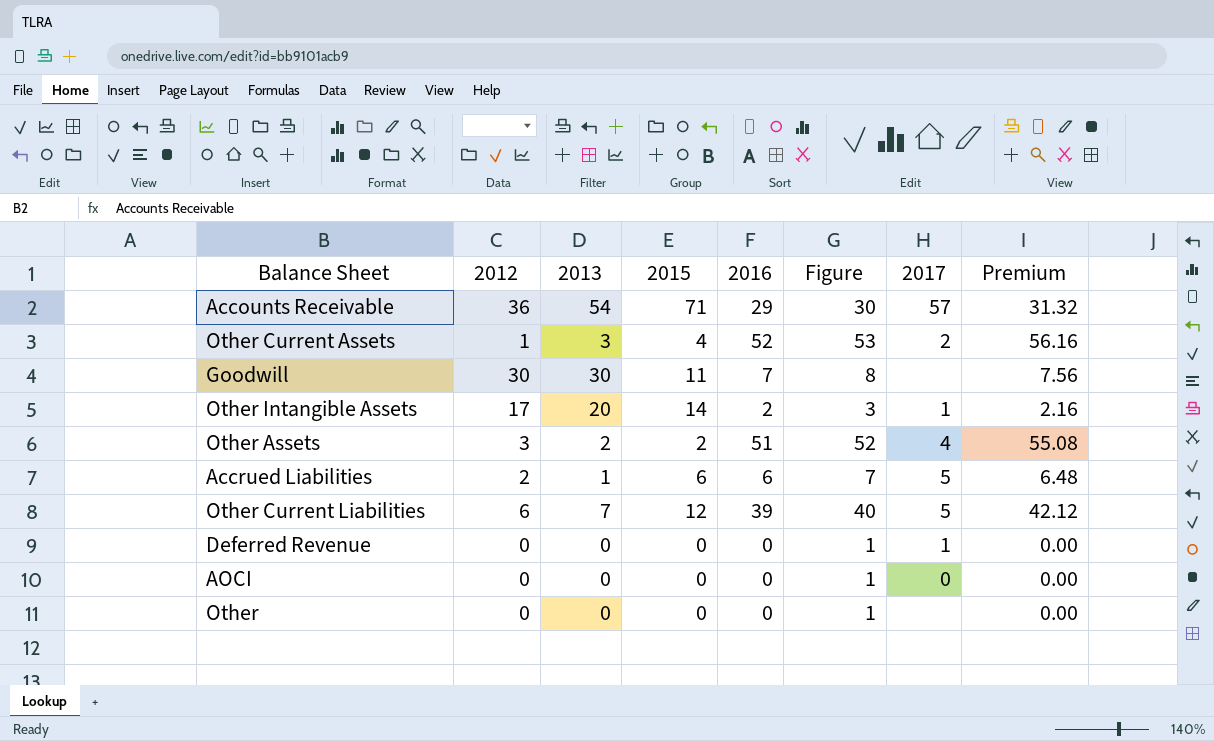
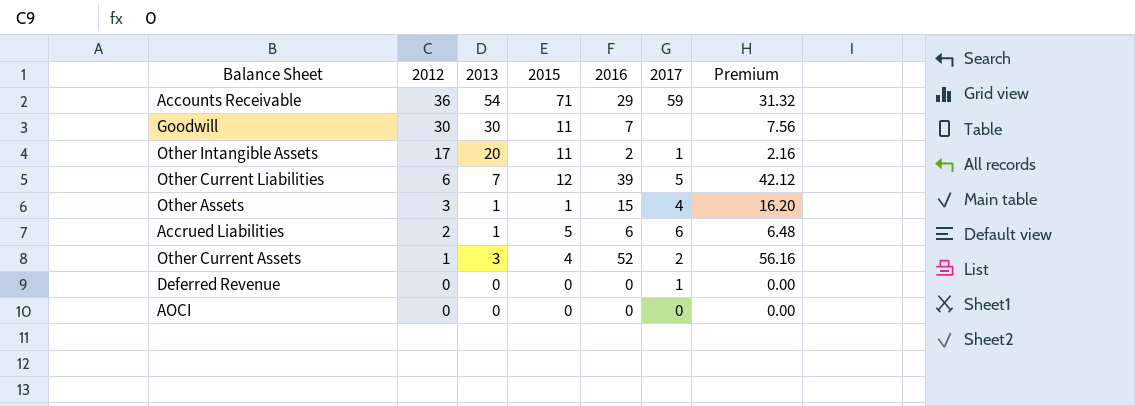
row order: none -> 2012 descending
column Figure | formula: [2016] + 1 -> none
row Other: 0 | 0 | 0 | 0 | 1 | none | 0.00 -> none
Accounts Receivable | 2017: 57 -> 59
Other Intangible Assets | 2015: 14 -> 11
Other Assets | 2013: 2 -> 1
Other Assets | 2015: 2 -> 1
Other Assets | 2016: 51 -> 15
Other Assets | Premium: 55.08 -> 16.20
Accrued Liabilities | 2015: 6 -> 5
Accrued Liabilities | 2017: 5 -> 6

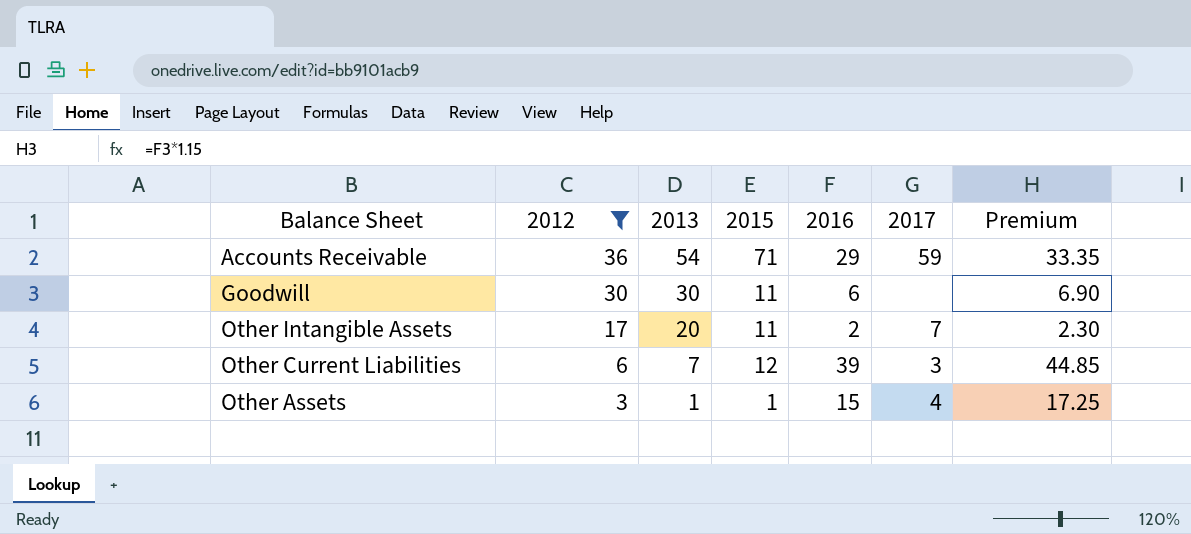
filter: none -> 2012 >= 3
column Premium | formula: [2016] * 1.08 -> [2016] * 1.15
Goodwill | 2016: 7 -> 6
Other Intangible Assets | 2017: 1 -> 7
Other Current Liabilities | 2017: 5 -> 3

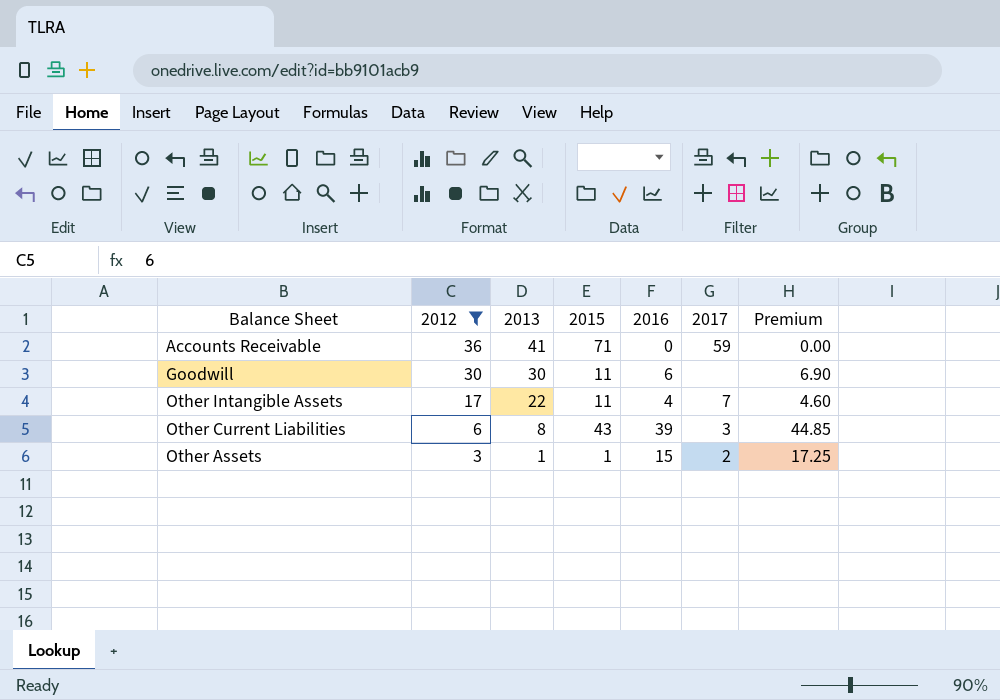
Accounts Receivable | 2013: 54 -> 41
Accounts Receivable | 2016: 29 -> 0
Accounts Receivable | Premium: 33.35 -> 0.00
Other Intangible Assets | 2013: 20 -> 22
Other Intangible Assets | 2016: 2 -> 4
Other Intangible Assets | Premium: 2.30 -> 4.60
Other Current Liabilities | 2013: 7 -> 8
Other Current Liabilities | 2015: 12 -> 43
Other Assets | 2017: 4 -> 2

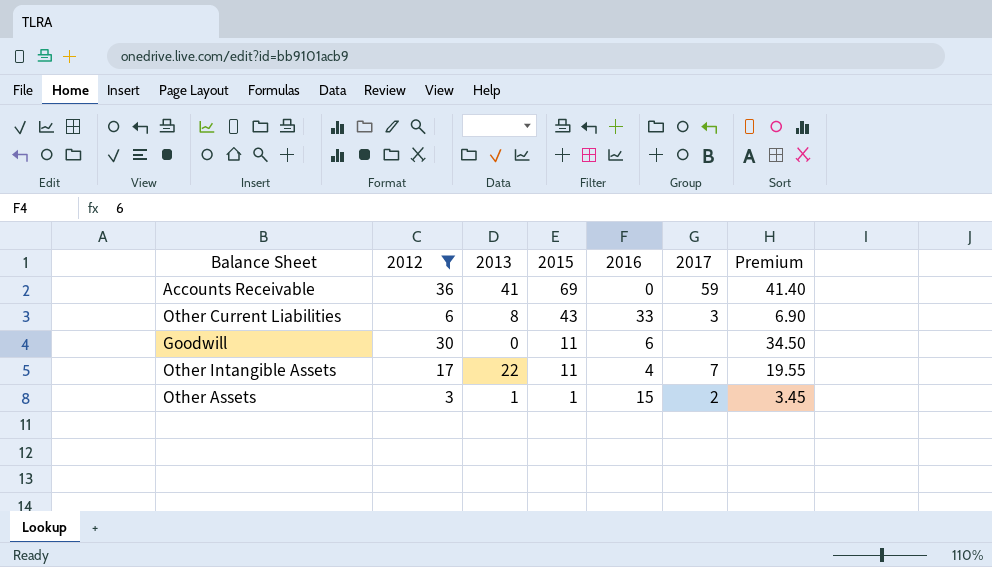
row order: 2012 descending -> 2015 descending
column Premium | formula: [2016] * 1.15 -> [2012] * 1.15
Accounts Receivable | 2015: 71 -> 69
Other Current Liabilities | 2016: 39 -> 33
Goodwill | 2013: 30 -> 0

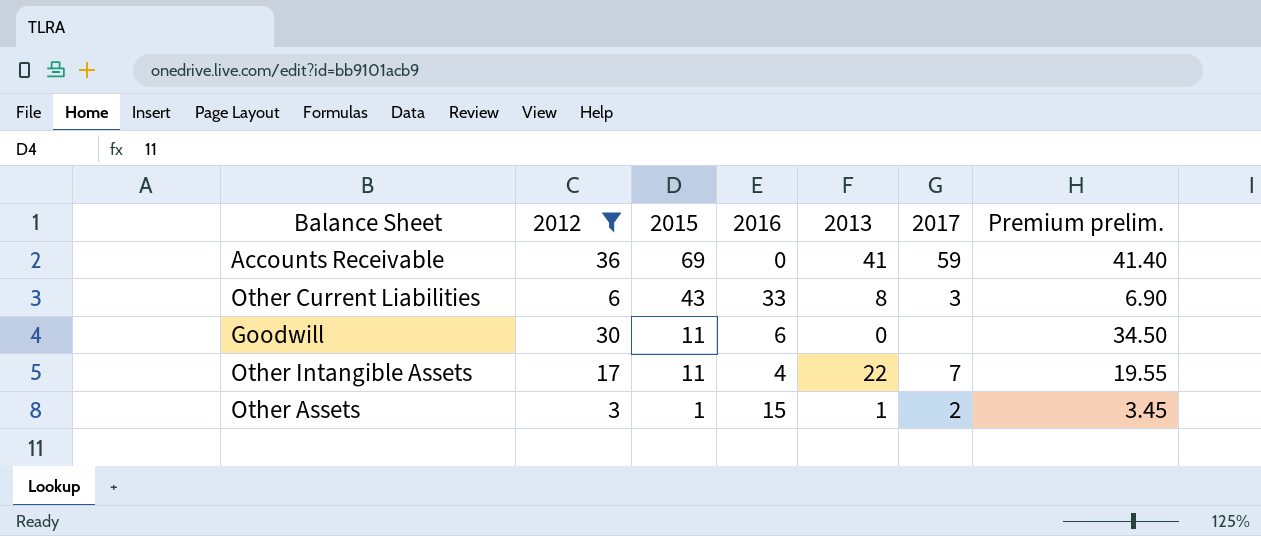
column 2013 | position: 3 -> 5
column name: Premium -> Premium prelim.

